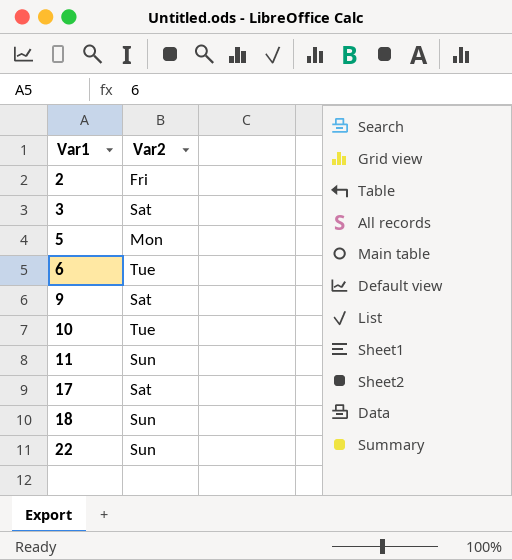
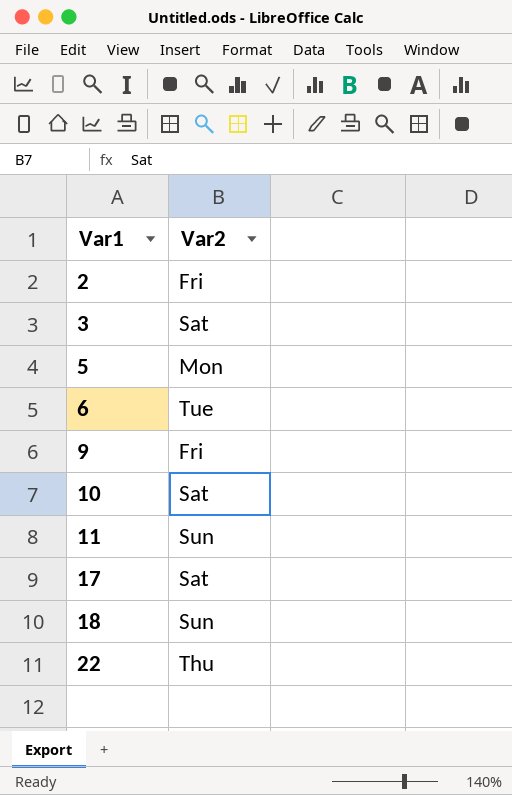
9 | Var2: Sat -> Fri
10 | Var2: Tue -> Sat
22 | Var2: Sun -> Thu

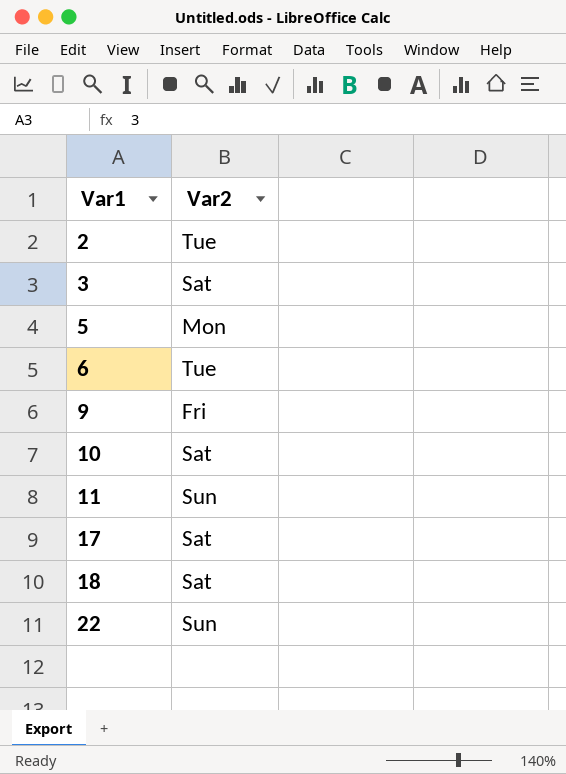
2 | Var2: Fri -> Tue
18 | Var2: Sun -> Sat
22 | Var2: Thu -> Sun

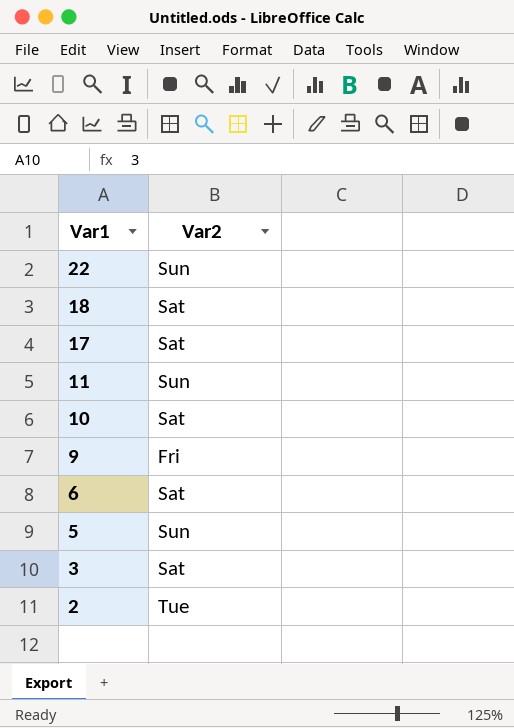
row order: Var1 ascending -> Var1 descending
6 | Var2: Tue -> Sat
5 | Var2: Mon -> Sun

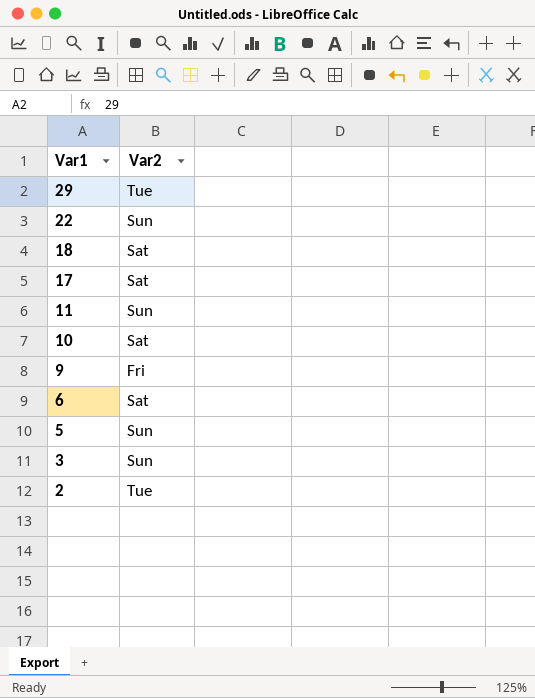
row 29: none -> Tue
3 | Var2: Sat -> Sun

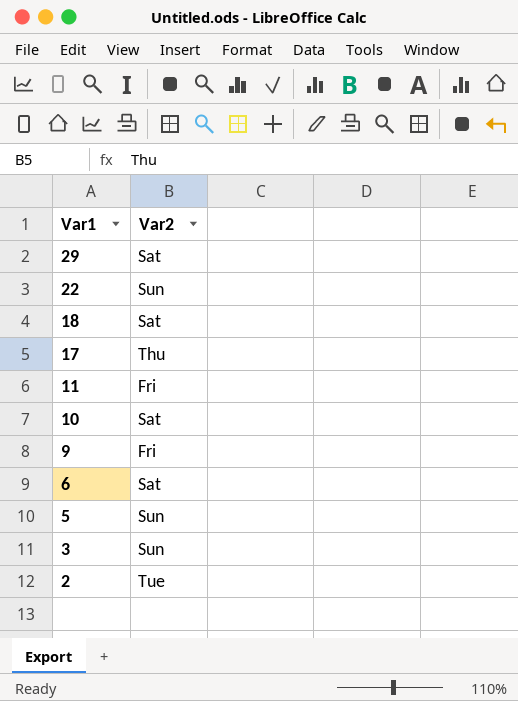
29 | Var2: Tue -> Sat
17 | Var2: Sat -> Thu
11 | Var2: Sun -> Fri

